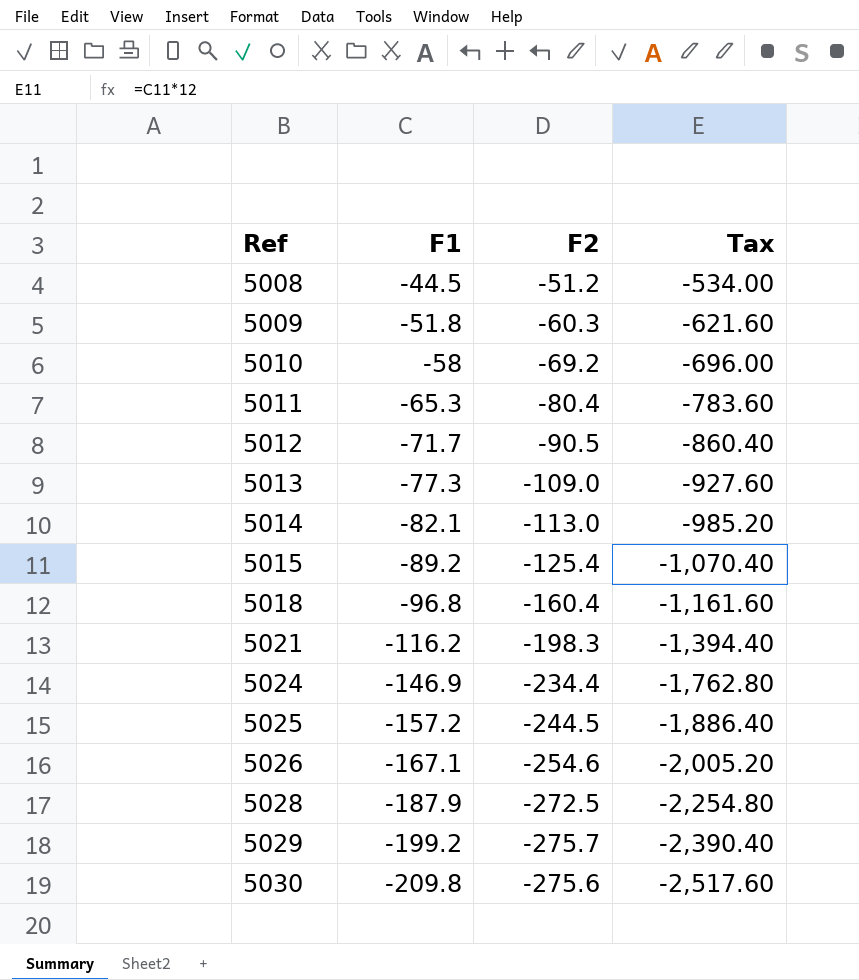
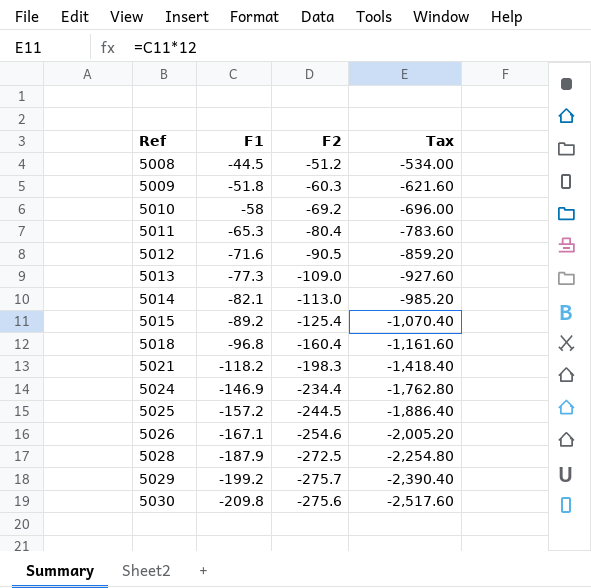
5012 | F1: -71.7 -> -71.6
5012 | Tax: -860.40 -> -859.20
5021 | F1: -116.2 -> -118.2
5021 | Tax: -1,394.40 -> -1,418.40

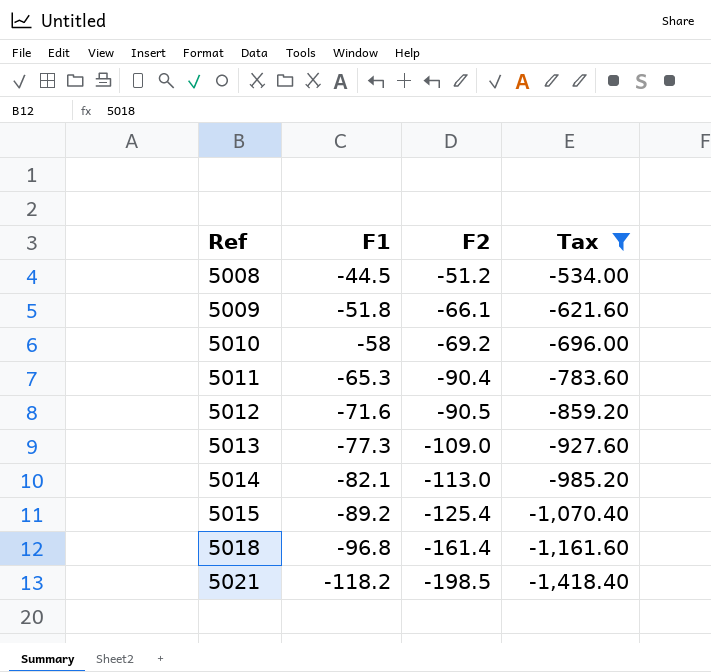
filter: none -> Tax >= -1,418.40
5009 | F2: -60.3 -> -66.1
5011 | F2: -80.4 -> -90.4
5018 | F2: -160.4 -> -161.4
5021 | F2: -198.3 -> -198.5

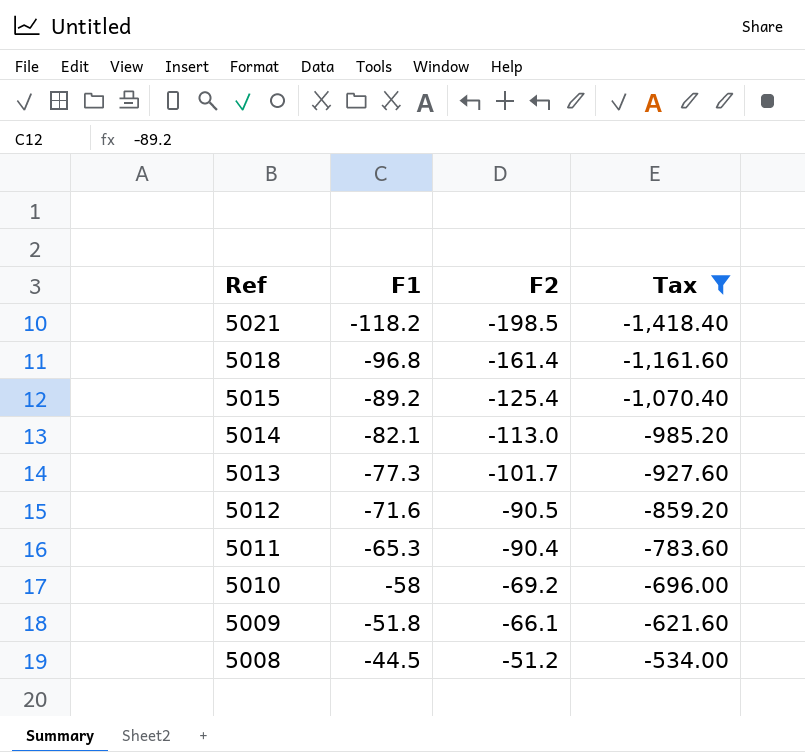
row order: Ref ascending -> Ref descending
5013 | F2: -109.0 -> -101.7

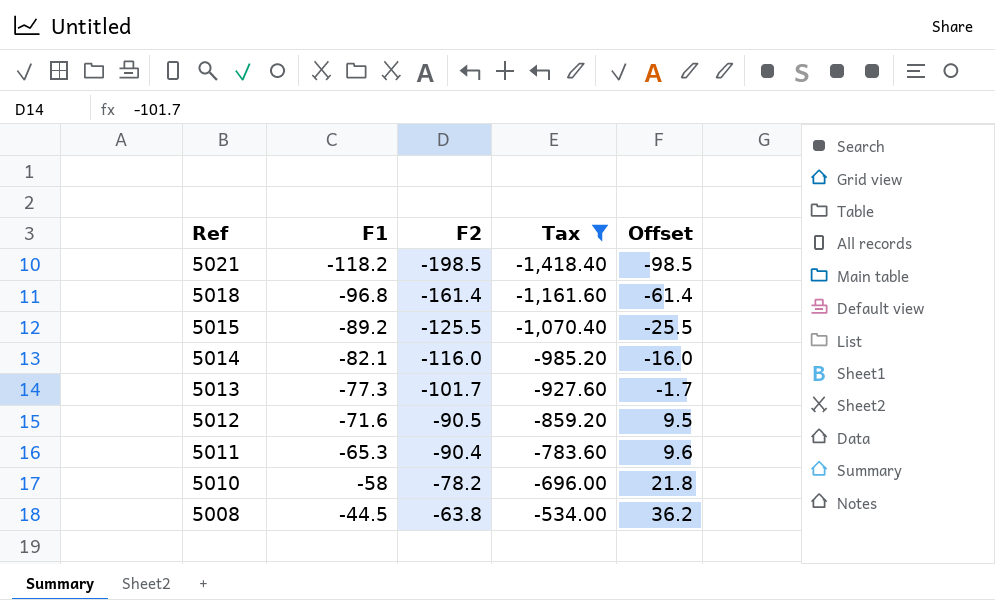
column Offset | formula: none -> [F2] + 100
row 5009: -51.8 | -66.1 | -621.60 -> none
5015 | F2: -125.4 -> -125.5
5014 | F2: -113.0 -> -116.0
5010 | F2: -69.2 -> -78.2
5008 | F2: -51.2 -> -63.8

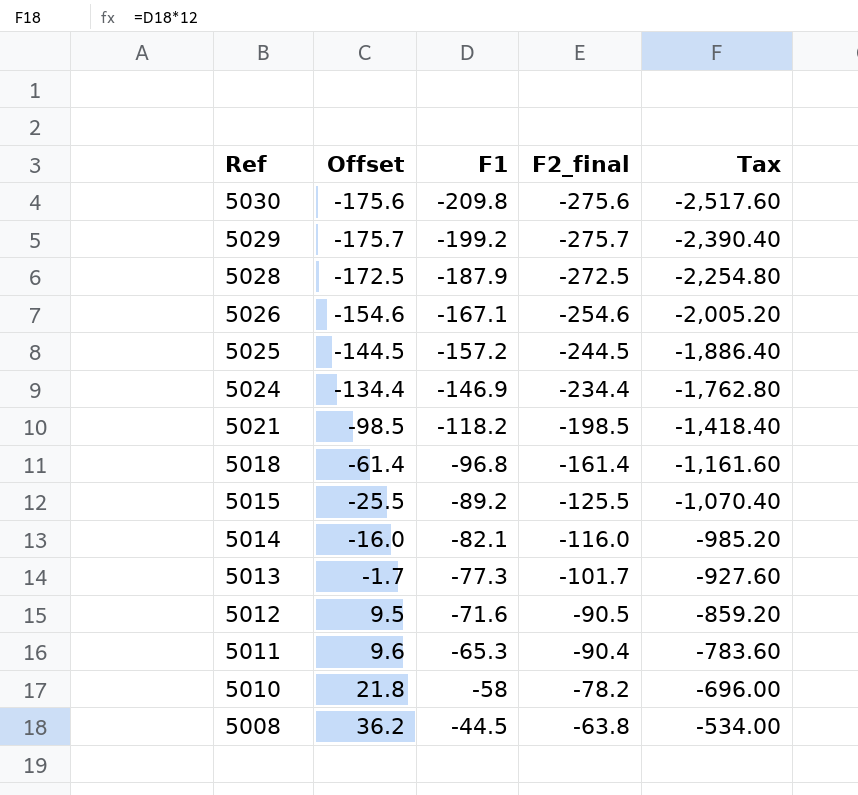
filter: Tax >= -1,418.40 -> none
column Offset | position: 5 -> 2
column name: F2 -> F2_final

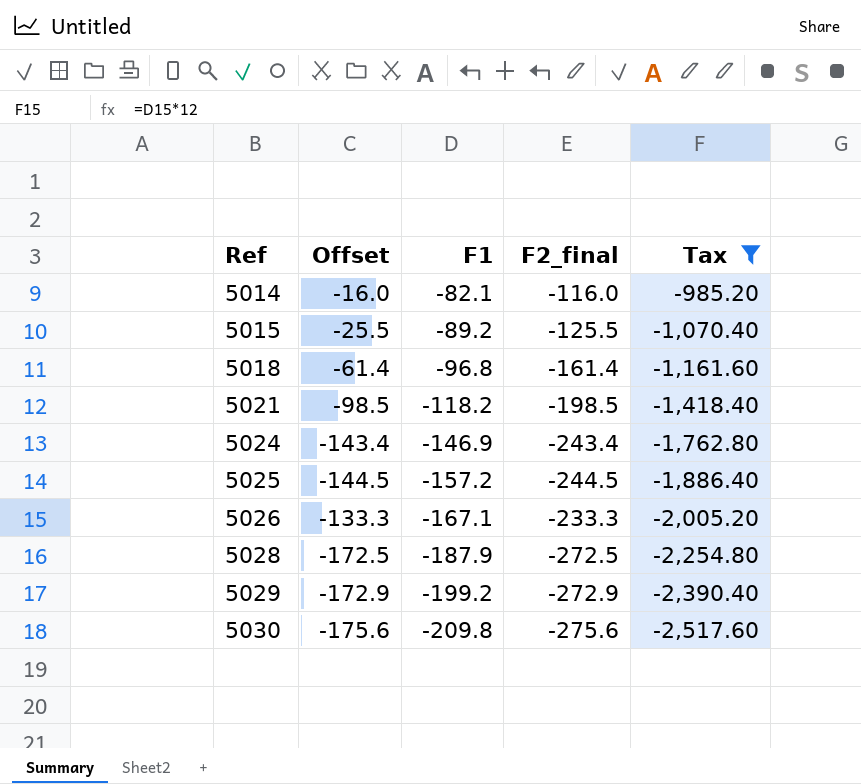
filter: none -> Tax <= -985.20
row order: Ref descending -> Ref ascending
5024 | Offset: -134.4 -> -143.4
5024 | F2_final: -234.4 -> -243.4
5026 | Offset: -154.6 -> -133.3
5026 | F2_final: -254.6 -> -233.3
5029 | Offset: -175.7 -> -172.9
5029 | F2_final: -275.7 -> -272.9

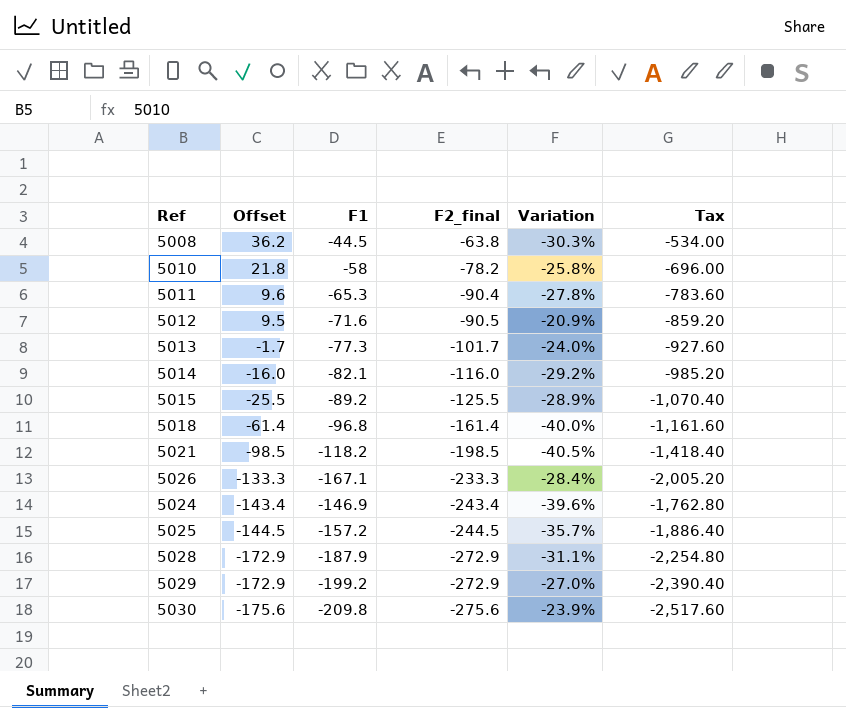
filter: Tax <= -985.20 -> none
row order: Ref ascending -> Offset descending
column Variation | formula: none -> ([F1] - [F2_final]) / [F2_final]
5028 | Offset: -172.5 -> -172.9
5028 | F2_final: -272.5 -> -272.9

